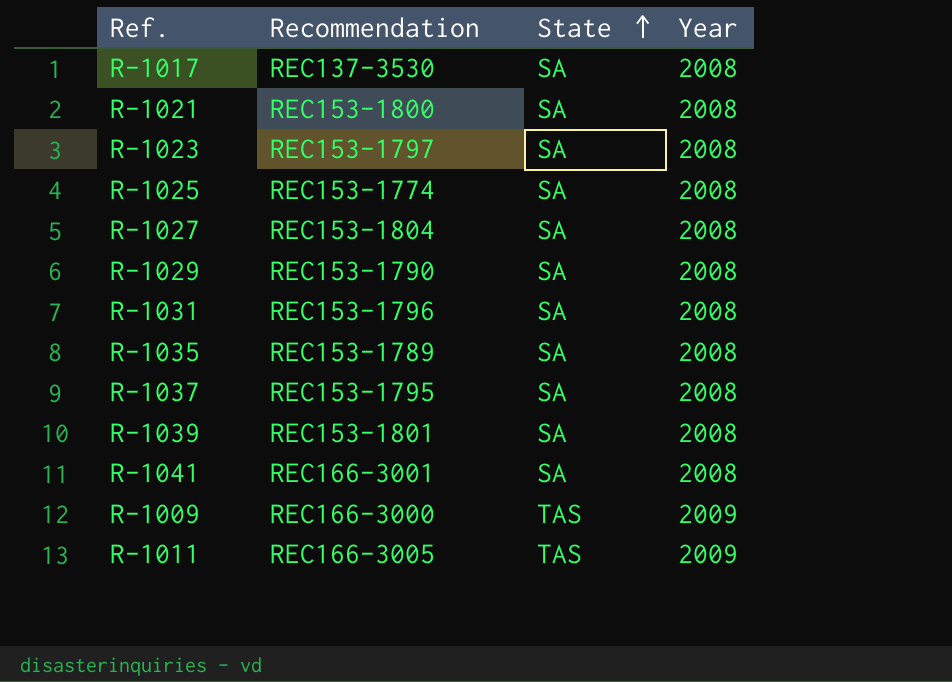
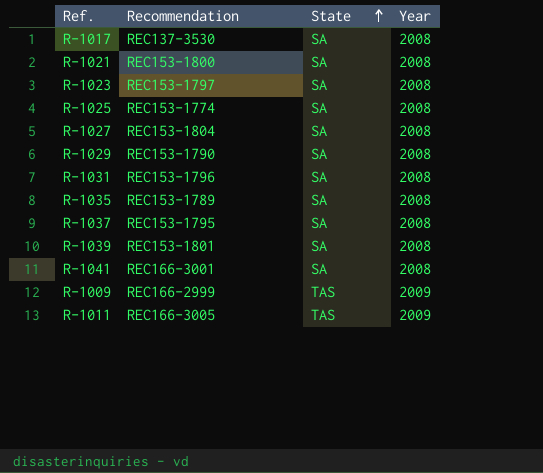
R-1009 | Recommendation: REC166-3000 -> REC166-2999

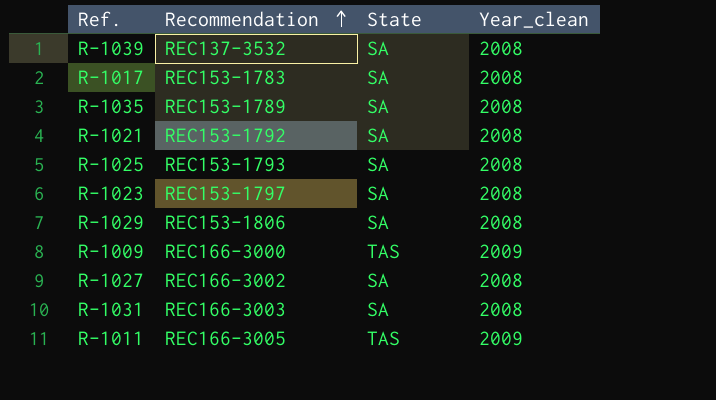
row order: State ascending -> Recommendation ascending
column name: Year -> Year_clean
row R-1037: REC153-1795 | SA | 2008 -> none
row R-1041: REC166-3001 | SA | 2008 -> none
R-1039 | Recommendation: REC153-1801 -> REC137-3532
R-1017 | Recommendation: REC137-3530 -> REC153-1783
R-1021 | Recommendation: REC153-1800 -> REC153-1792
R-1025 | Recommendation: REC153-1774 -> REC153-1793
R-1029 | Recommendation: REC153-1790 -> REC153-1806
R-1009 | Recommendation: REC166-2999 -> REC166-3000
R-1027 | Recommendation: REC153-1804 -> REC166-3002
R-1031 | Recommendation: REC153-1796 -> REC166-3003

